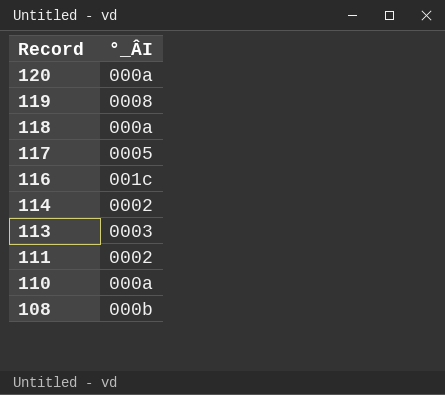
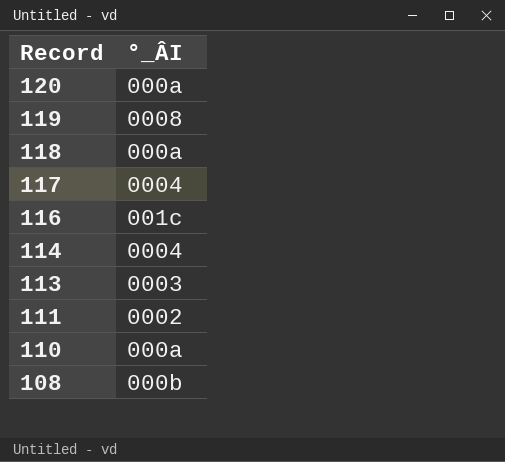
117 | °_ÂI: 0005 -> 0004
114 | °_ÂI: 0002 -> 0004

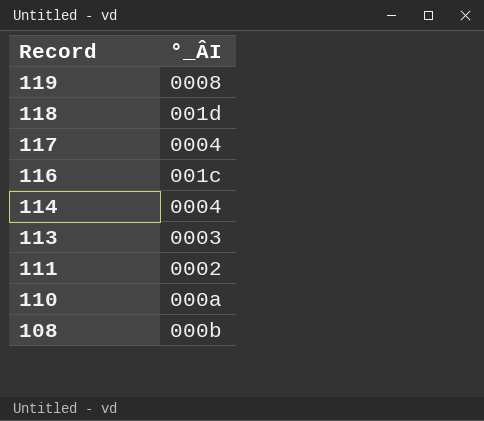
row 120: 000a -> none
118 | °_ÂI: 000a -> 001d

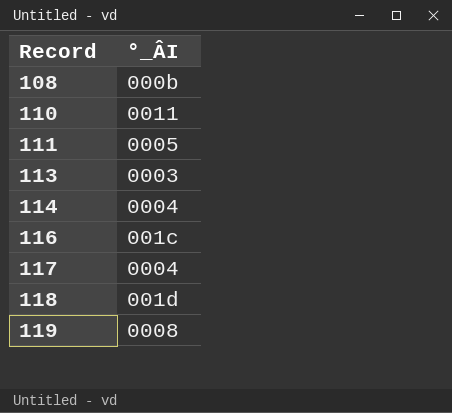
row order: Record descending -> Record ascending
110 | °_ÂI: 000a -> 0011
111 | °_ÂI: 0002 -> 0005

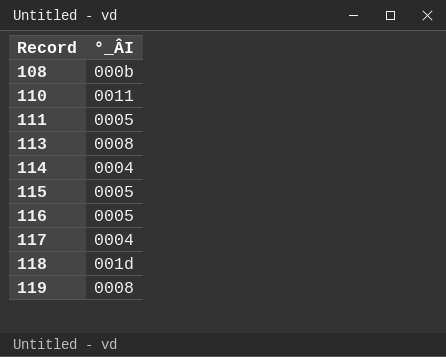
113 | °_ÂI: 0003 -> 0008
row 115: none -> 0005
116 | °_ÂI: 001c -> 0005

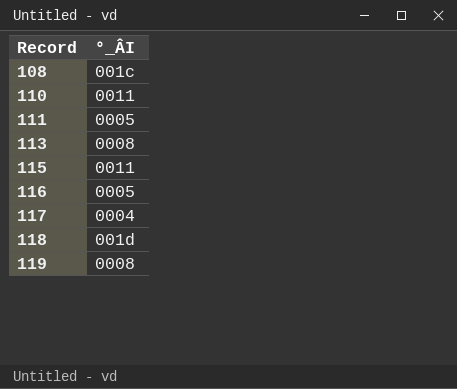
row 114: 0004 -> none
108 | °_ÂI: 000b -> 001c
115 | °_ÂI: 0005 -> 0011

